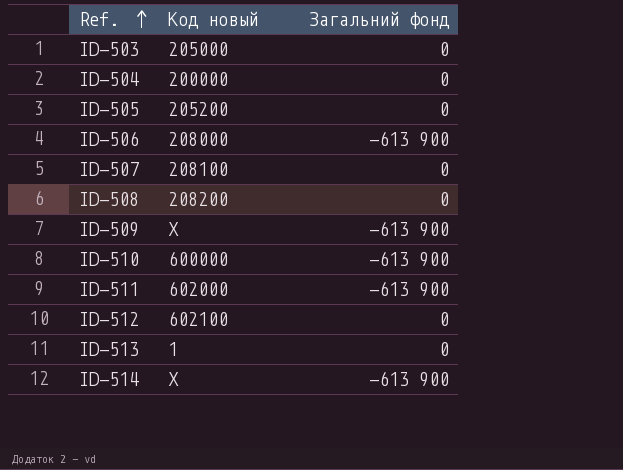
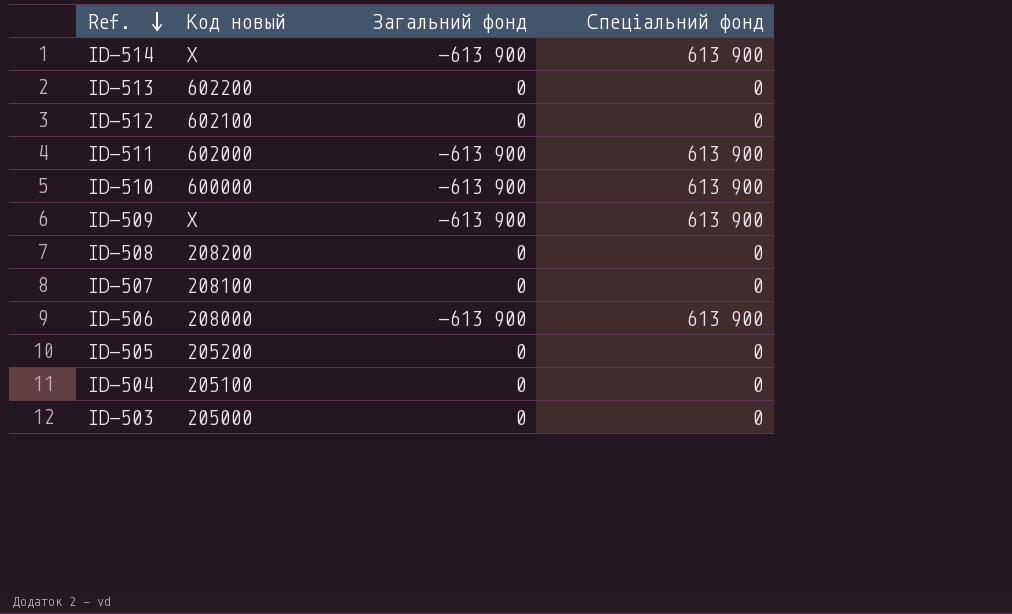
row order: Ref. ascending -> Ref. descending
column Спеціальний фонд | position: none -> 4
ID-513 | Код новый: 1 -> 602200
ID-504 | Код новый: 200000 -> 205100

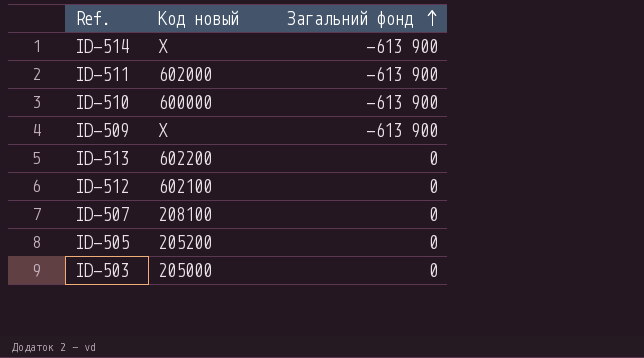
row order: Ref. descending -> Загальний фонд ascending
column Спеціальний фонд | position: 4 -> none
row ID-508: 208200 | 0 | 0 -> none
row ID-506: 208000 | -613 900 | 613 900 -> none
row ID-504: 205100 | 0 | 0 -> none

